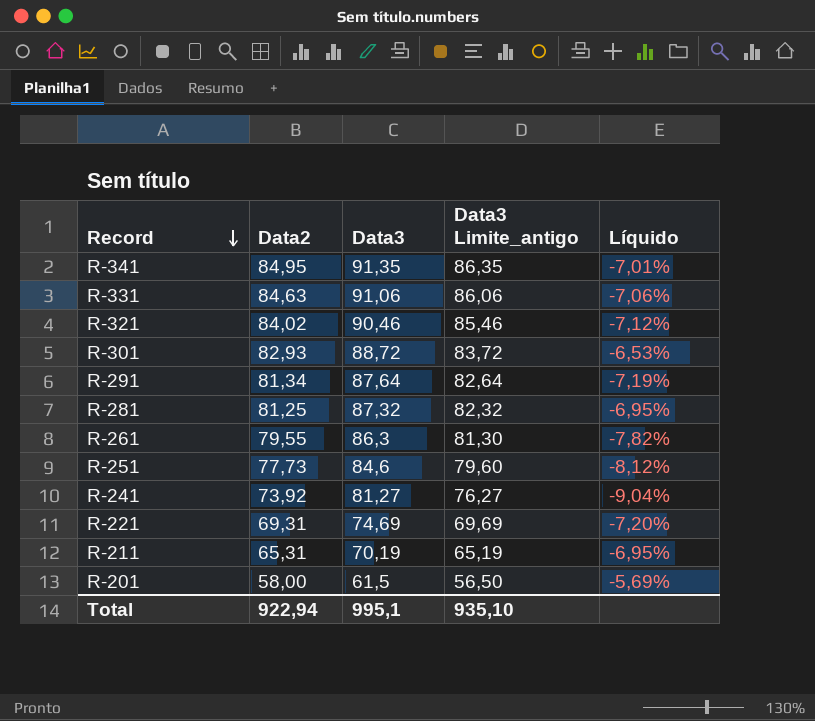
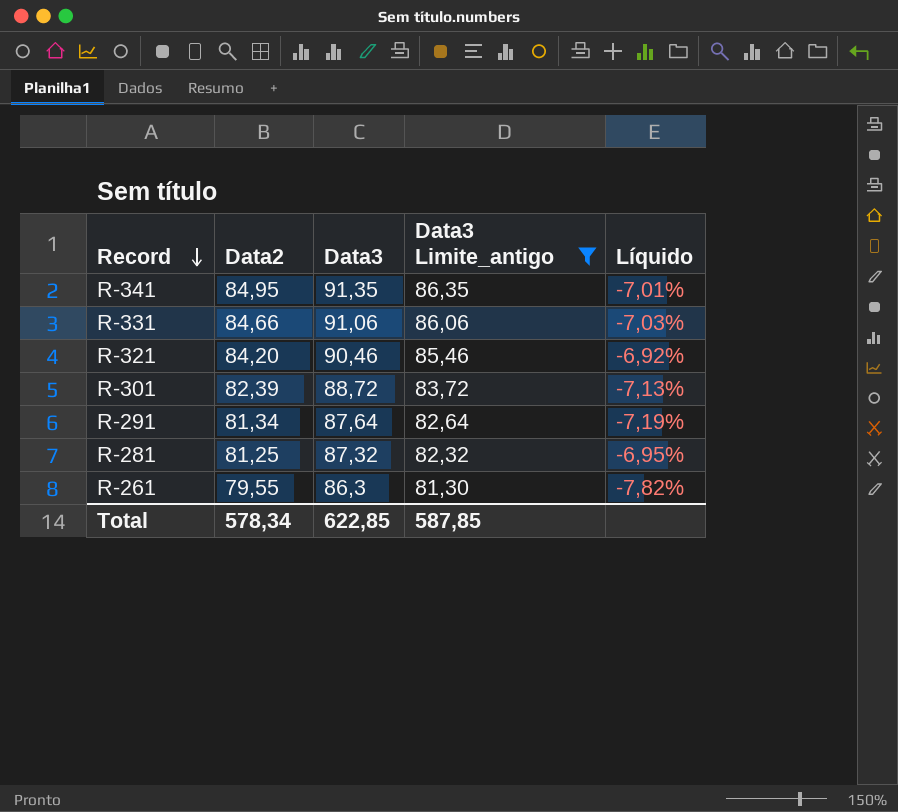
filter: none -> Data3 Limite_antigo >= 81,30
R-331 | Data2: 84,63 -> 84,66
R-331 | Líquido: -7,06% -> -7,03%
R-321 | Data2: 84,02 -> 84,20
R-321 | Líquido: -7,12% -> -6,92%
R-301 | Data2: 82,93 -> 82,39
R-301 | Líquido: -6,53% -> -7,13%
Total | Data2: 922,94 -> 578,34
Total | Data3: 995,1 -> 622,85
Total | Data3 Limite_antigo: 935,10 -> 587,85

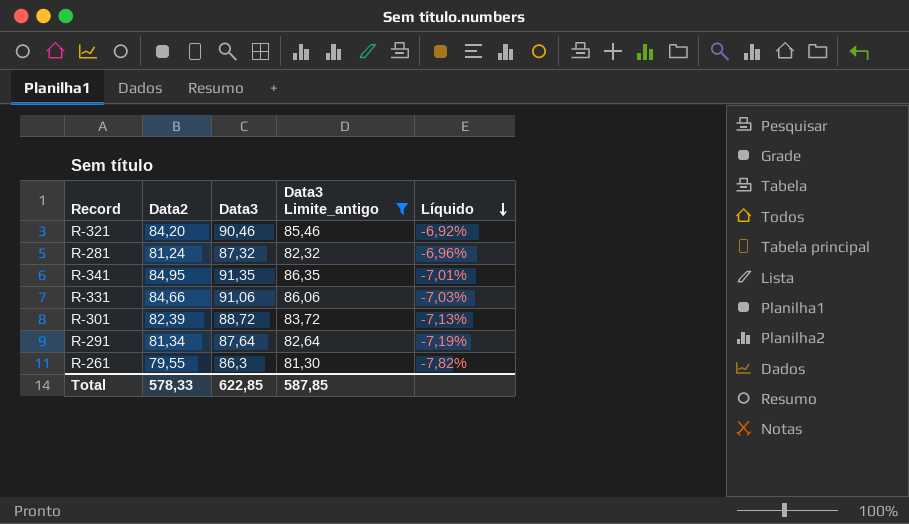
row order: Record descending -> Líquido descending
R-281 | Data2: 81,25 -> 81,24
R-281 | Líquido: -6,95% -> -6,96%
Total | Data2: 578,34 -> 578,33

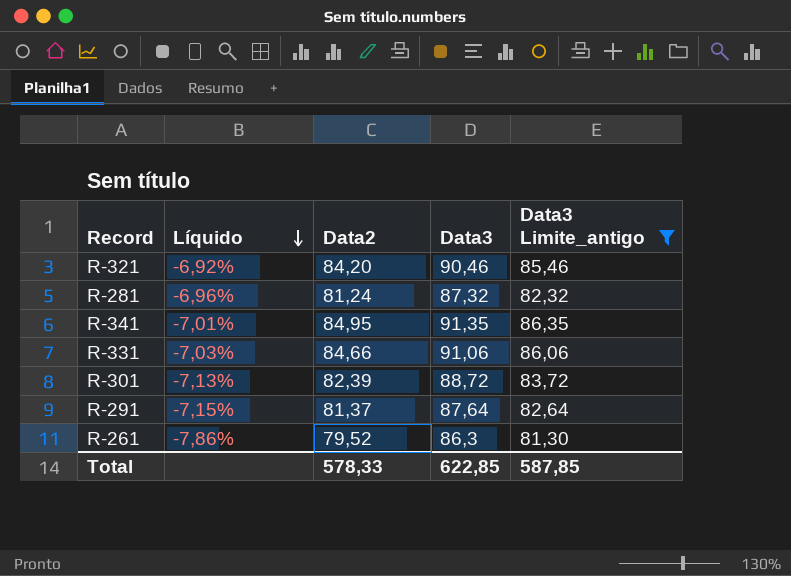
column Líquido | position: 5 -> 2
R-291 | Líquido: -7,19% -> -7,15%
R-291 | Data2: 81,34 -> 81,37
R-261 | Líquido: -7,82% -> -7,86%
R-261 | Data2: 79,55 -> 79,52

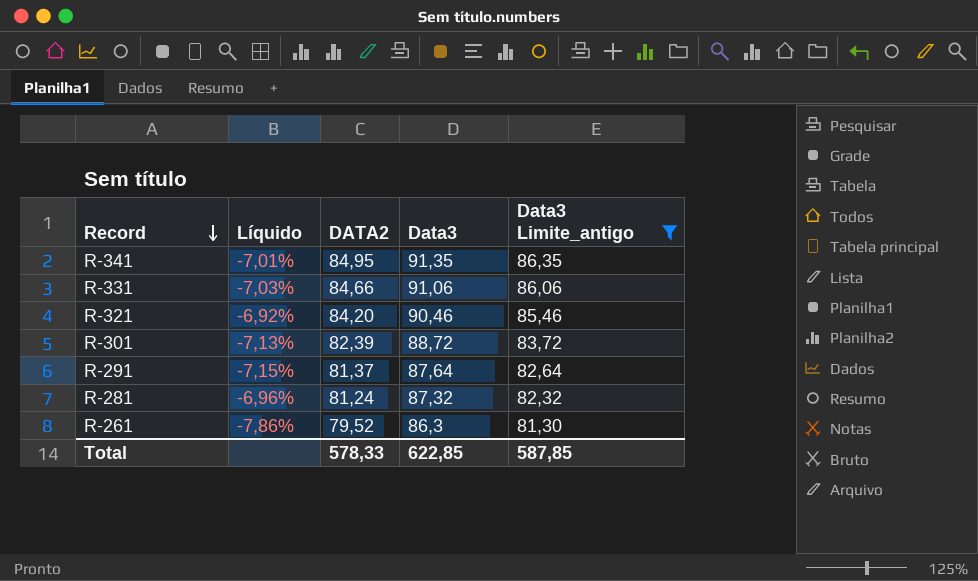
row order: Líquido descending -> Record descending
column name: Data2 -> DATA2

